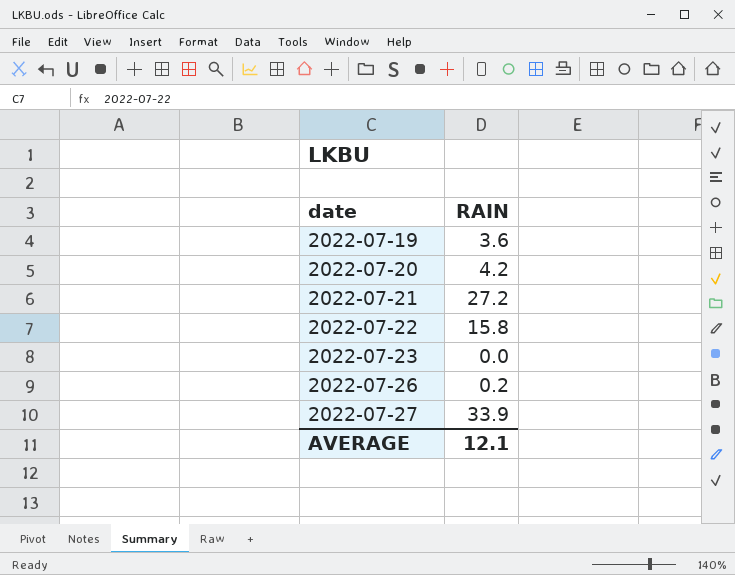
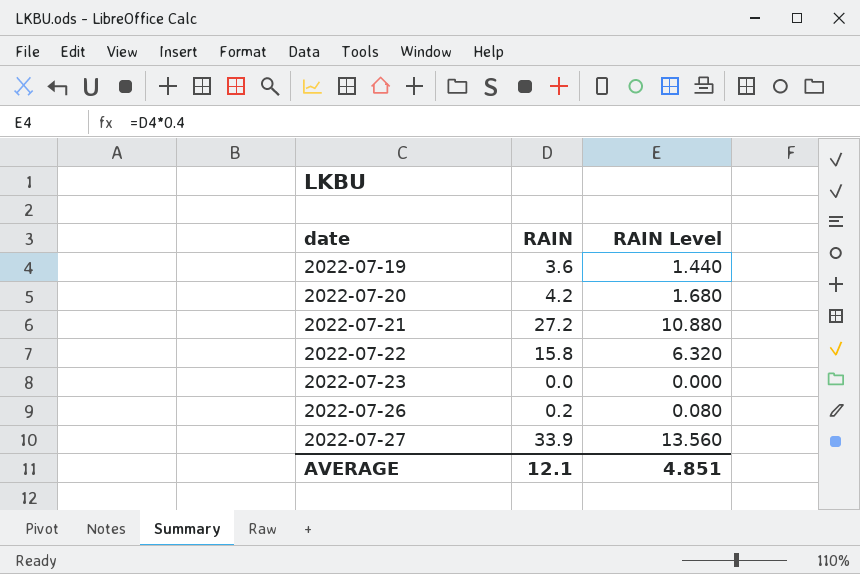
column RAIN Level | formula: none -> [RAIN] * 0.4

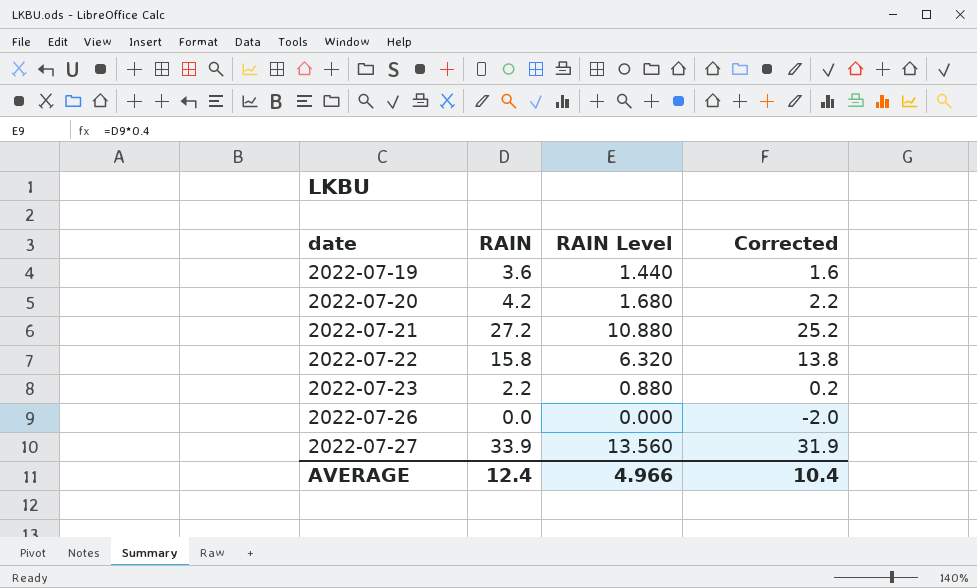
column Corrected | formula: none -> [RAIN] - 2
2022-07-23 | RAIN: 0.0 -> 2.2
2022-07-23 | RAIN Level: 0.000 -> 0.880
2022-07-26 | RAIN: 0.2 -> 0.0
2022-07-26 | RAIN Level: 0.080 -> 0.000
AVERAGE | RAIN: 12.1 -> 12.4
AVERAGE | RAIN Level: 4.851 -> 4.966

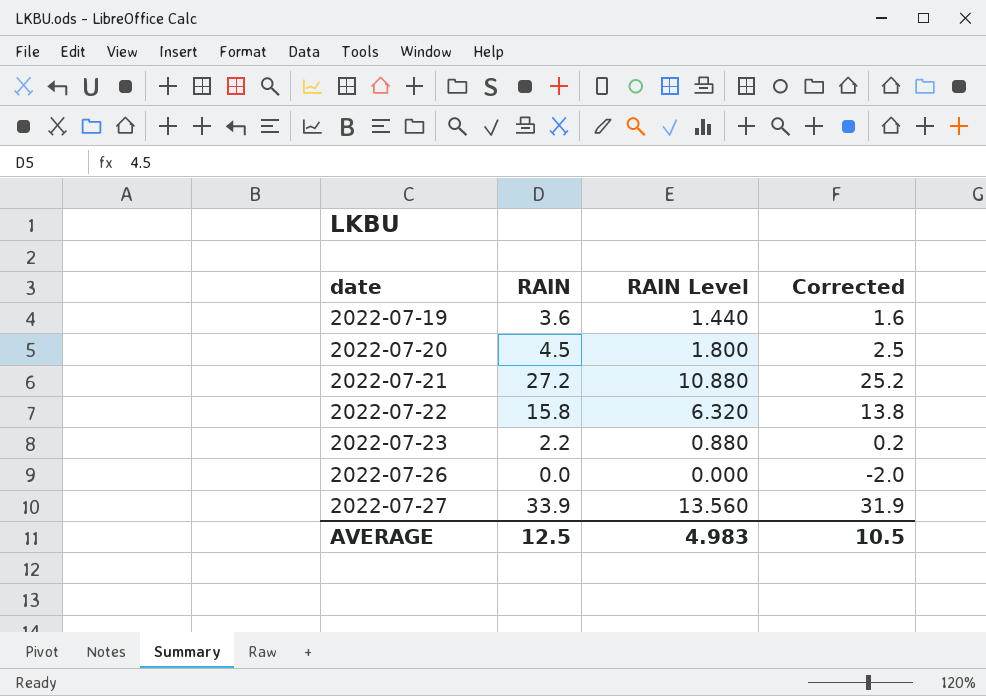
2022-07-20 | RAIN: 4.2 -> 4.5
2022-07-20 | RAIN Level: 1.680 -> 1.800
2022-07-20 | Corrected: 2.2 -> 2.5
AVERAGE | RAIN: 12.4 -> 12.5
AVERAGE | RAIN Level: 4.966 -> 4.983
AVERAGE | Corrected: 10.4 -> 10.5

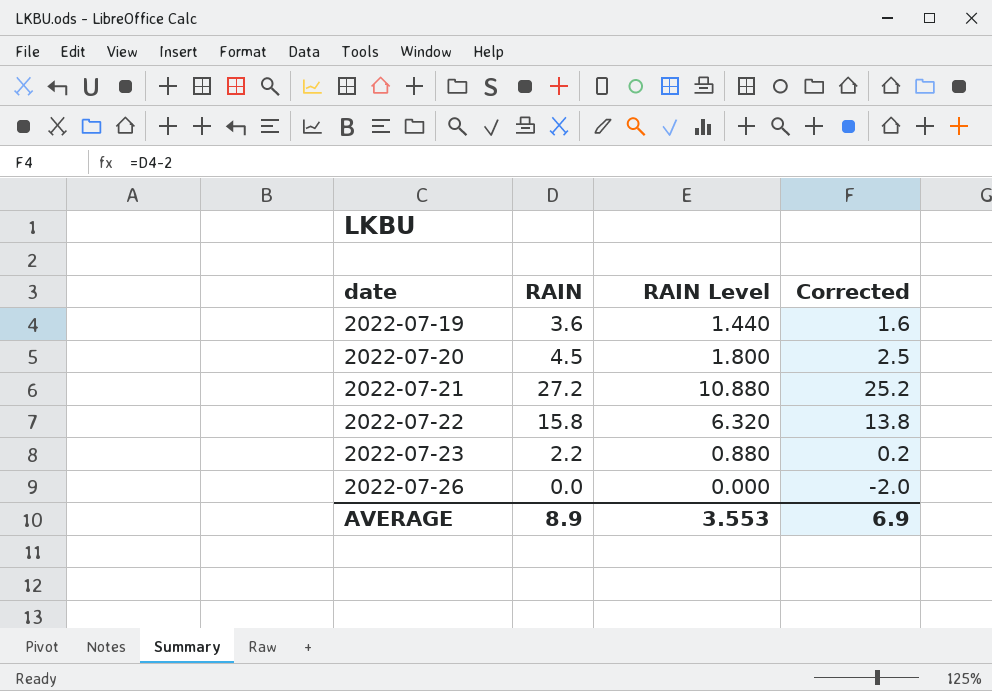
row 2022-07-27: 33.9 | 13.560 | 31.9 -> none
AVERAGE | RAIN: 12.5 -> 8.9
AVERAGE | RAIN Level: 4.983 -> 3.553
AVERAGE | Corrected: 10.5 -> 6.9

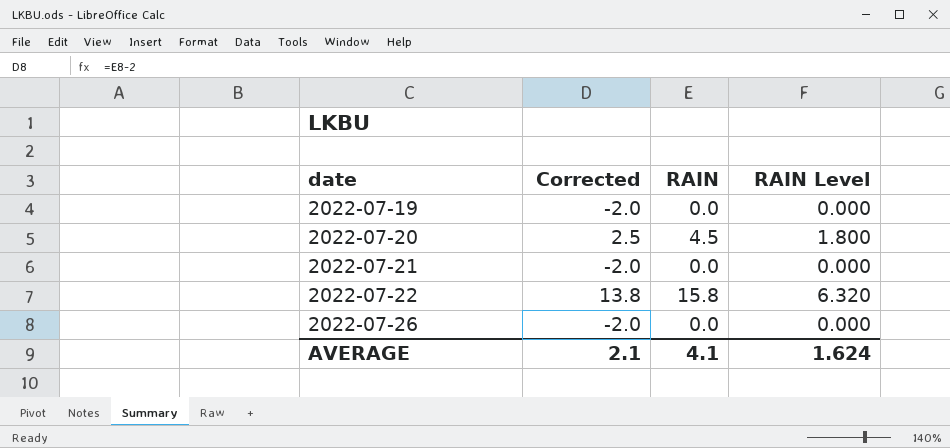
column Corrected | position: 4 -> 2
row 2022-07-23: 2.2 | 0.880 | 0.2 -> none
2022-07-19 | Corrected: 1.6 -> -2.0
2022-07-19 | RAIN: 3.6 -> 0.0
2022-07-19 | RAIN Level: 1.440 -> 0.000
2022-07-21 | Corrected: 25.2 -> -2.0
2022-07-21 | RAIN: 27.2 -> 0.0
2022-07-21 | RAIN Level: 10.880 -> 0.000
AVERAGE | Corrected: 6.9 -> 2.1
AVERAGE | RAIN: 8.9 -> 4.1
AVERAGE | RAIN Level: 3.553 -> 1.624

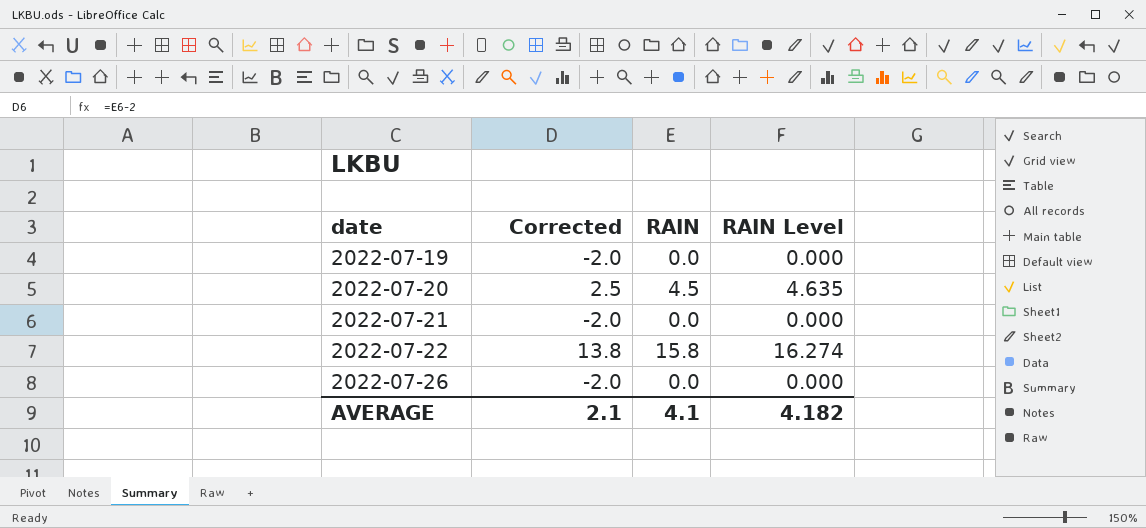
column RAIN Level | formula: [RAIN] * 0.4 -> [RAIN] * 1.03
AVERAGE | RAIN Level: 1.624 -> 4.182

